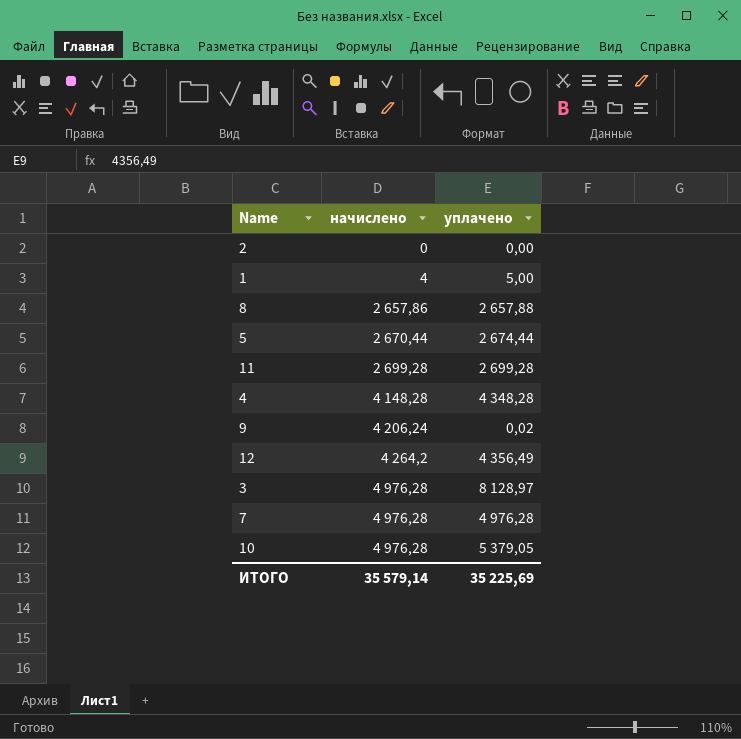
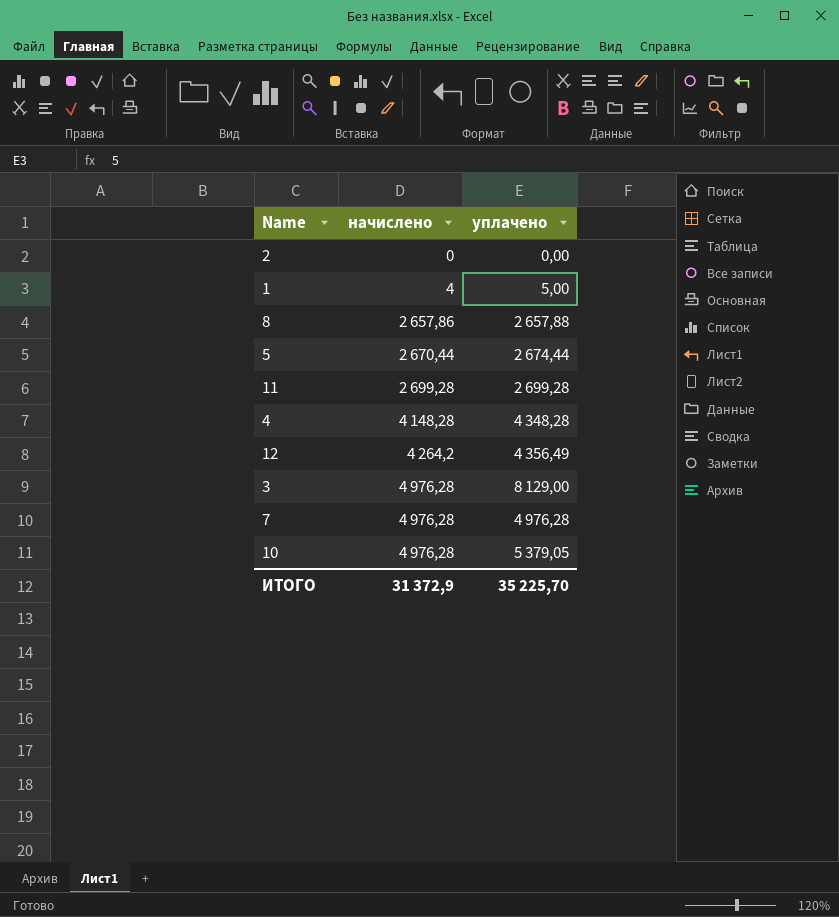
row 9: 4 206,24 | 0,02 -> none
3 | уплачено: 8 128,97 -> 8 129,00
ИТОГО | начислено: 35 579,14 -> 31 372,9
ИТОГО | уплачено: 35 225,69 -> 35 225,70

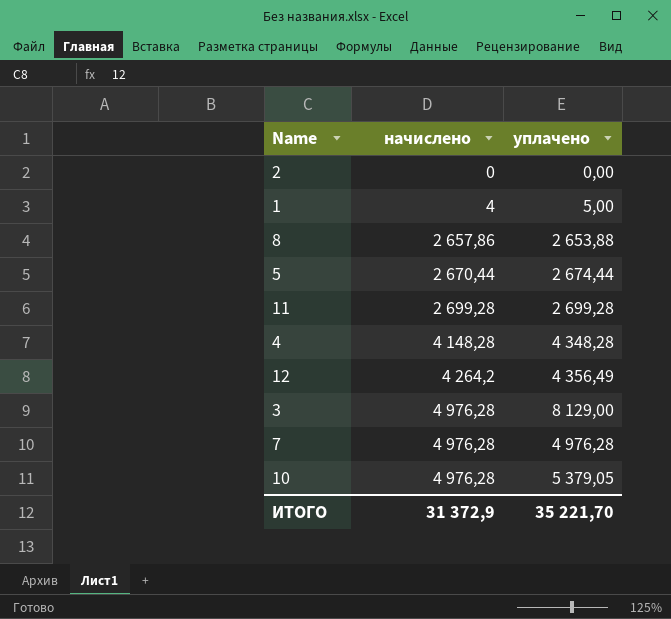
8 | уплачено: 2 657,88 -> 2 653,88
ИТОГО | уплачено: 35 225,70 -> 35 221,70

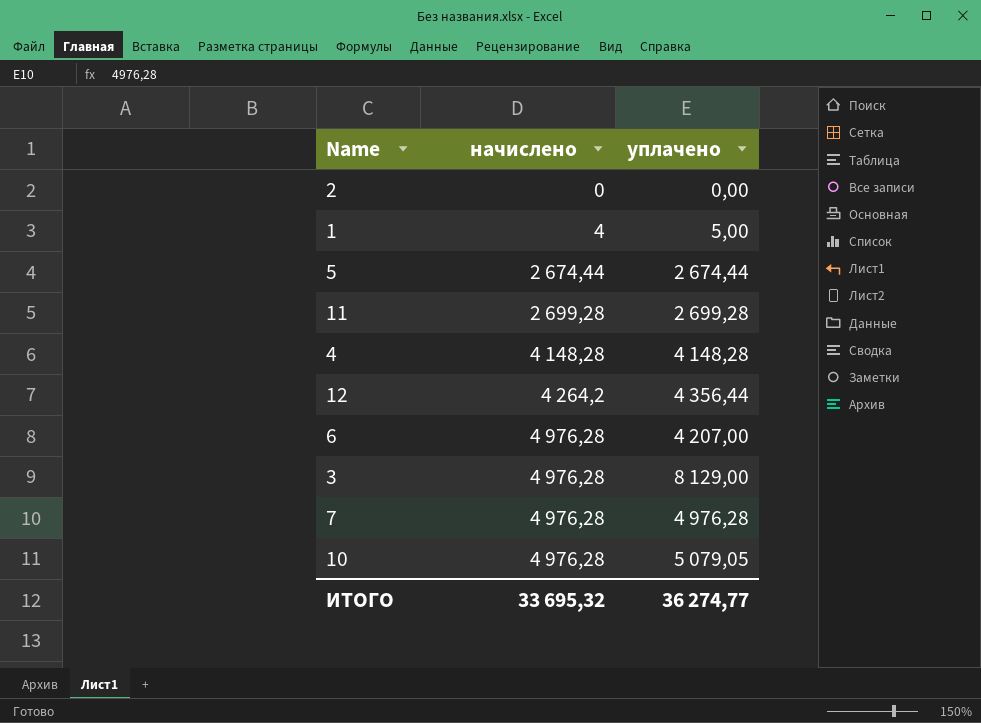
row 8: 2 657,86 | 2 653,88 -> none
5 | начислено: 2 670,44 -> 2 674,44
4 | уплачено: 4 348,28 -> 4 148,28
12 | уплачено: 4 356,49 -> 4 356,44
row 6: none -> 4 976,28 | 4 207,00
10 | уплачено: 5 379,05 -> 5 079,05
ИТОГО | начислено: 31 372,9 -> 33 695,32
ИТОГО | уплачено: 35 221,70 -> 36 274,77

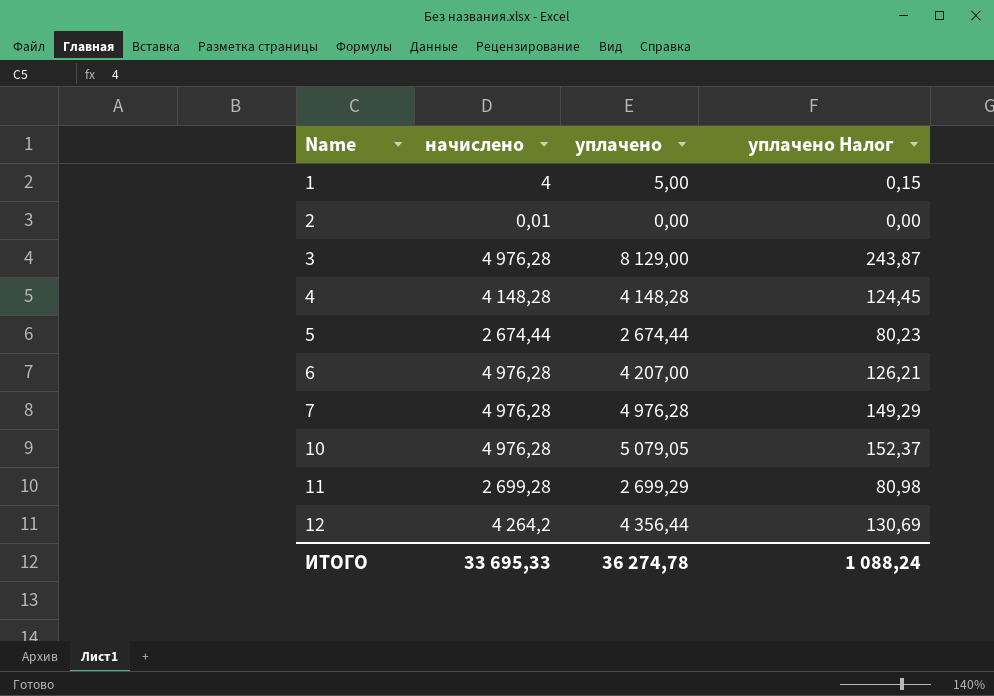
row order: начислено ascending -> Name ascending
column уплачено Налог | formula: none -> [уплачено] * 0,03
2 | начислено: 0 -> 0,01
11 | уплачено: 2 699,28 -> 2 699,29
ИТОГО | начислено: 33 695,32 -> 33 695,33
ИТОГО | уплачено: 36 274,77 -> 36 274,78

